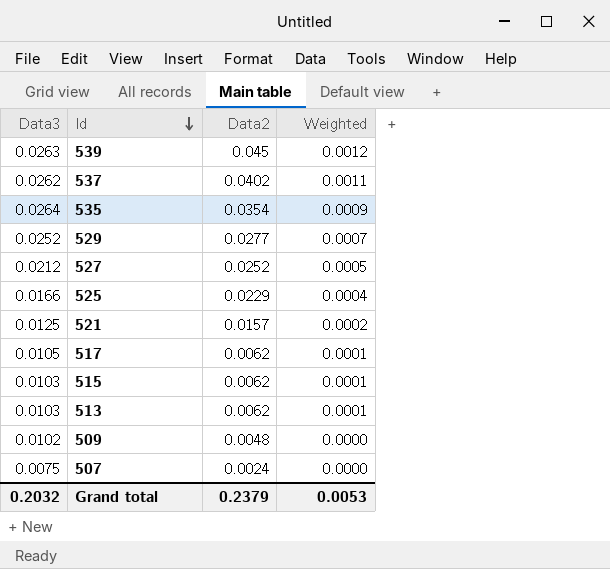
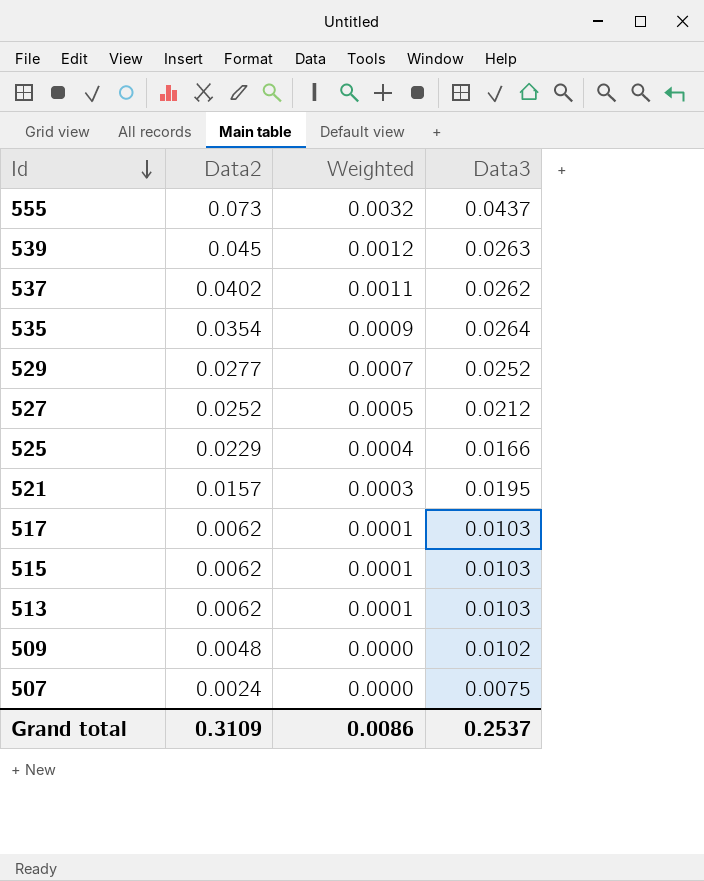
column Data3 | position: 1 -> 4
row 555: none -> 0.073 | 0.0032 | 0.0437
521 | Weighted: 0.0002 -> 0.0003
521 | Data3: 0.0125 -> 0.0195
517 | Data3: 0.0105 -> 0.0103
Grand total | Data2: 0.2379 -> 0.3109
Grand total | Weighted: 0.0053 -> 0.0086
Grand total | Data3: 0.2032 -> 0.2537

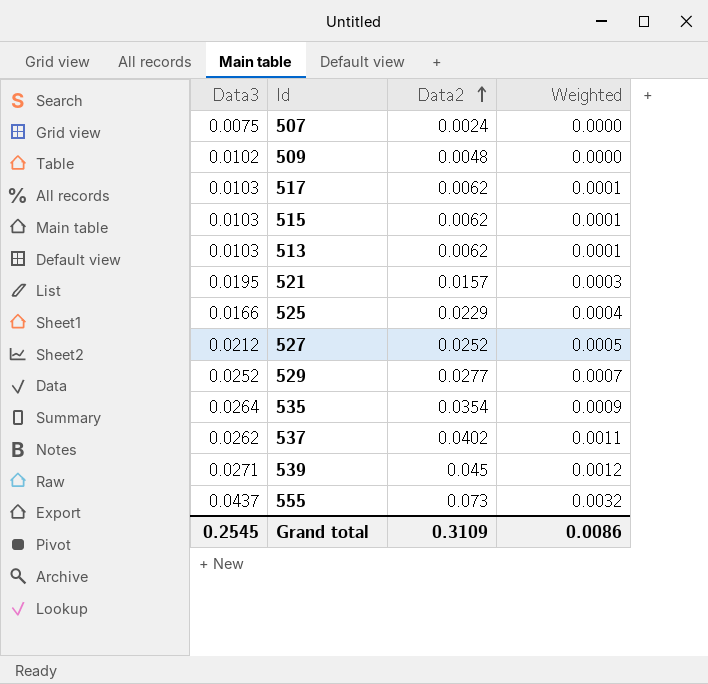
row order: Id descending -> Data2 ascending
column Data3 | position: 4 -> 1
539 | Data3: 0.0263 -> 0.0271
Grand total | Data3: 0.2537 -> 0.2545

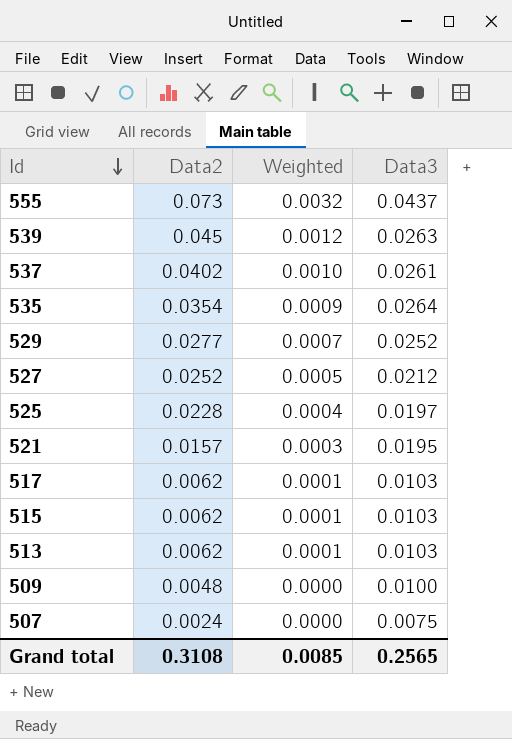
row order: Data2 ascending -> Id descending
column Data3 | position: 1 -> 4
539 | Data3: 0.0271 -> 0.0263
537 | Weighted: 0.0011 -> 0.0010
537 | Data3: 0.0262 -> 0.0261
525 | Data2: 0.0229 -> 0.0228
525 | Data3: 0.0166 -> 0.0197
509 | Data3: 0.0102 -> 0.0100
Grand total | Data2: 0.3109 -> 0.3108
Grand total | Weighted: 0.0086 -> 0.0085
Grand total | Data3: 0.2545 -> 0.2565

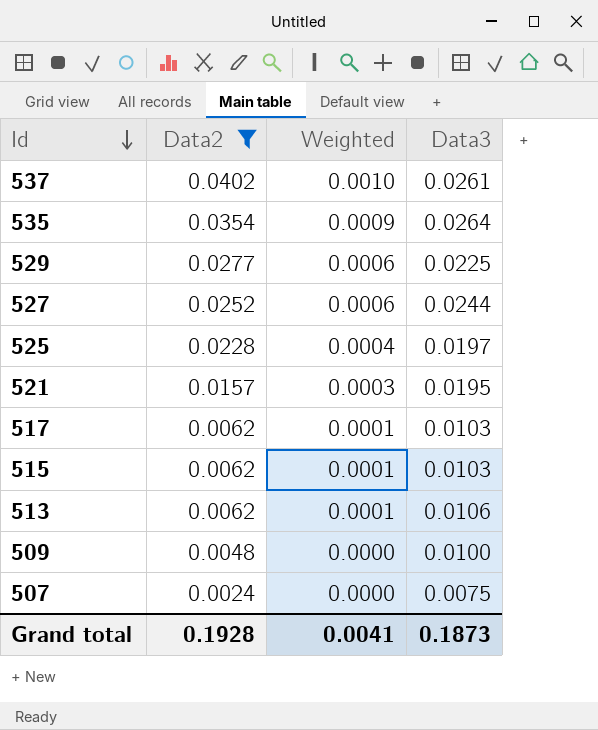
filter: none -> Data2 <= 0.0402
529 | Weighted: 0.0007 -> 0.0006
529 | Data3: 0.0252 -> 0.0225
527 | Weighted: 0.0005 -> 0.0006
527 | Data3: 0.0212 -> 0.0244
513 | Data3: 0.0103 -> 0.0106
Grand total | Data2: 0.3108 -> 0.1928
Grand total | Weighted: 0.0085 -> 0.0041
Grand total | Data3: 0.2565 -> 0.1873

